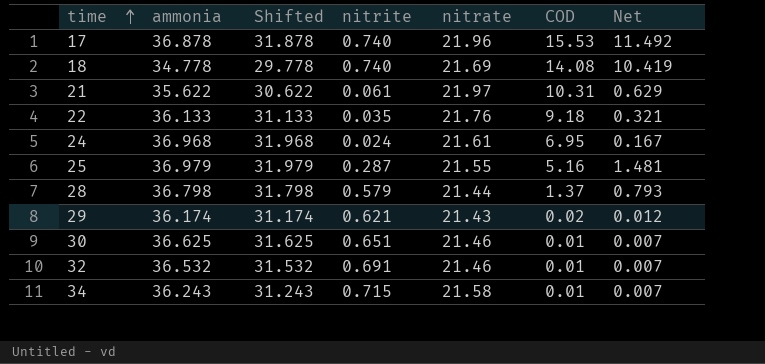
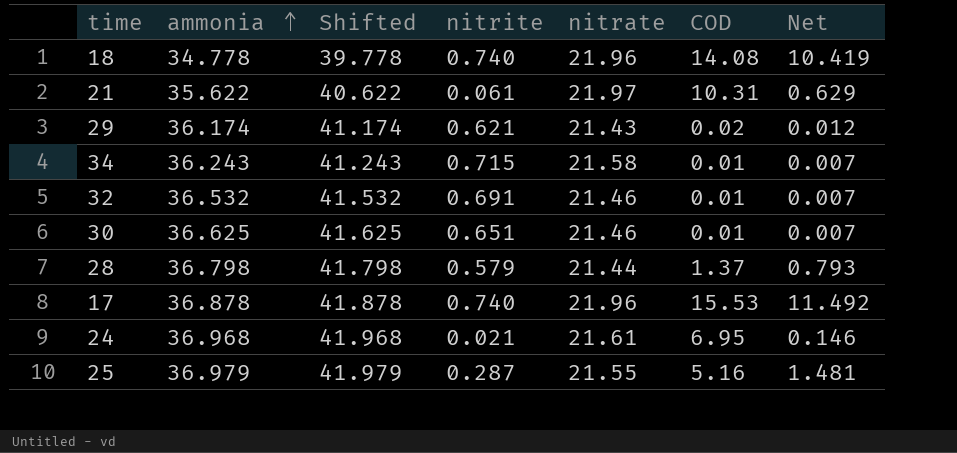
row order: time ascending -> ammonia ascending
column Shifted | formula: [ammonia] - 5 -> [ammonia] + 5
row 22: 36.133 | 31.133 | 0.035 | 21.76 | 9.18 | 0.321 -> none
18 | nitrate: 21.69 -> 21.96
24 | nitrite: 0.024 -> 0.021
24 | Net: 0.167 -> 0.146

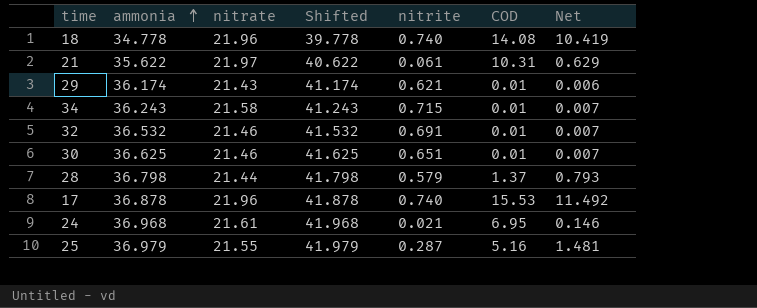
column nitrate | position: 5 -> 3
29 | COD: 0.02 -> 0.01
29 | Net: 0.012 -> 0.006

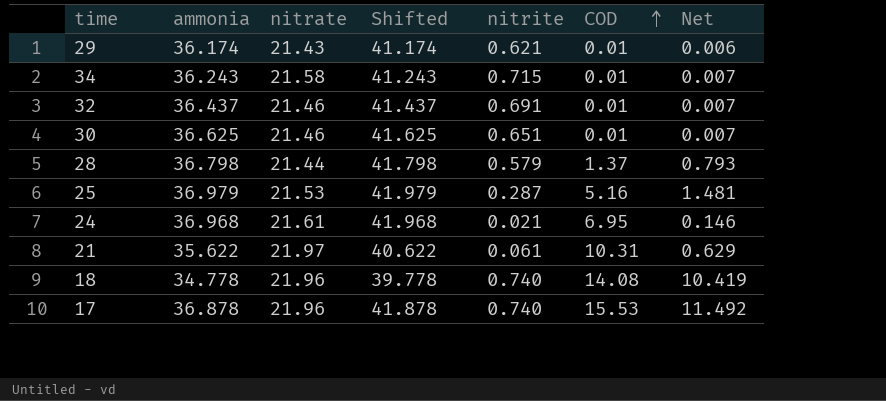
row order: ammonia ascending -> COD ascending
32 | ammonia: 36.532 -> 36.437
32 | Shifted: 41.532 -> 41.437
25 | nitrate: 21.55 -> 21.53

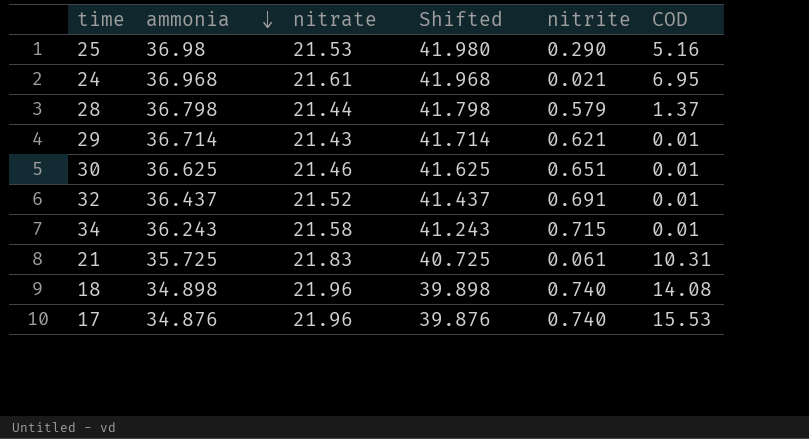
row order: COD ascending -> ammonia descending
column Net | formula: [nitrite] * [COD] -> none
25 | ammonia: 36.979 -> 36.98
25 | Shifted: 41.979 -> 41.980
25 | nitrite: 0.287 -> 0.290
29 | ammonia: 36.174 -> 36.714
29 | Shifted: 41.174 -> 41.714
32 | nitrate: 21.46 -> 21.52
21 | ammonia: 35.622 -> 35.725
21 | nitrate: 21.97 -> 21.83
21 | Shifted: 40.622 -> 40.725
18 | ammonia: 34.778 -> 34.898
18 | Shifted: 39.778 -> 39.898
17 | ammonia: 36.878 -> 34.876
17 | Shifted: 41.878 -> 39.876

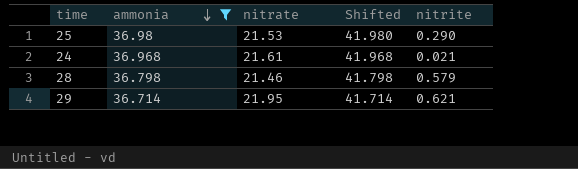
filter: none -> ammonia >= 36.714
column COD | position: 6 -> none
28 | nitrate: 21.44 -> 21.46
29 | nitrate: 21.43 -> 21.95

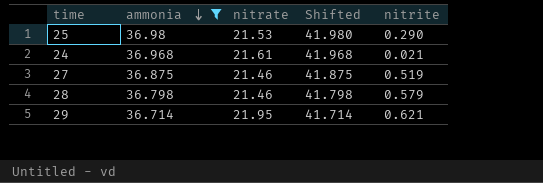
row 27: none -> 36.875 | 21.46 | 41.875 | 0.519

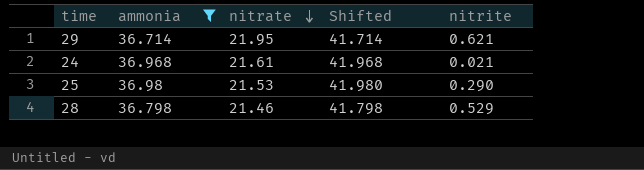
row order: ammonia descending -> nitrate descending
row 27: 36.875 | 21.46 | 41.875 | 0.519 -> none
28 | nitrite: 0.579 -> 0.529

